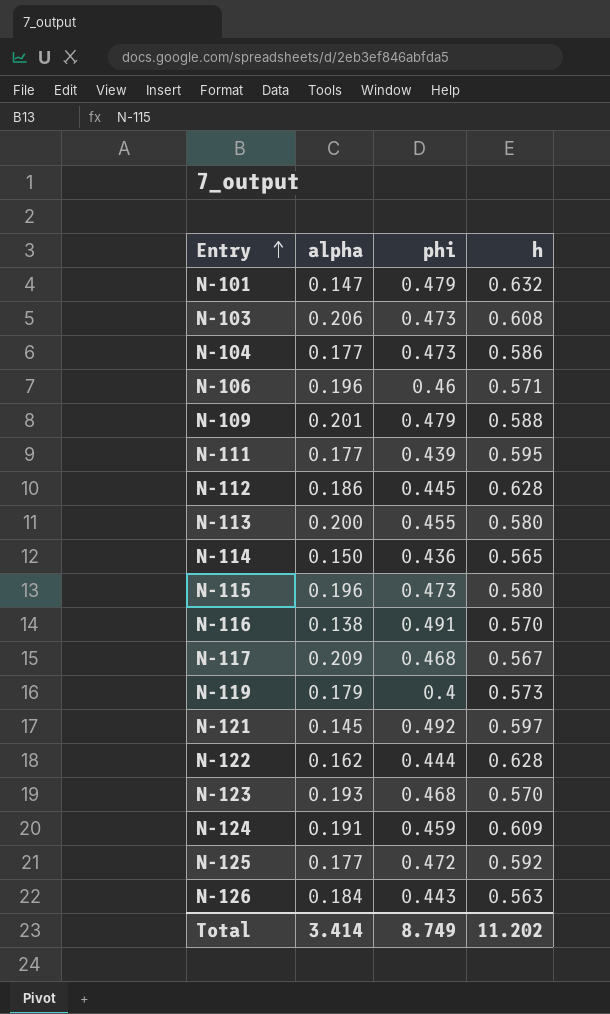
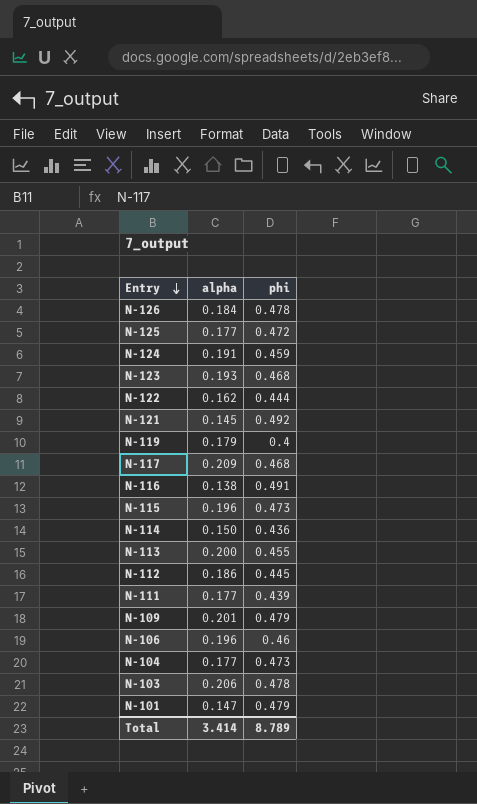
row order: Entry ascending -> Entry descending
column h | position: 4 -> none
N-126 | phi: 0.443 -> 0.478
N-103 | phi: 0.473 -> 0.478
Total | phi: 8.749 -> 8.789

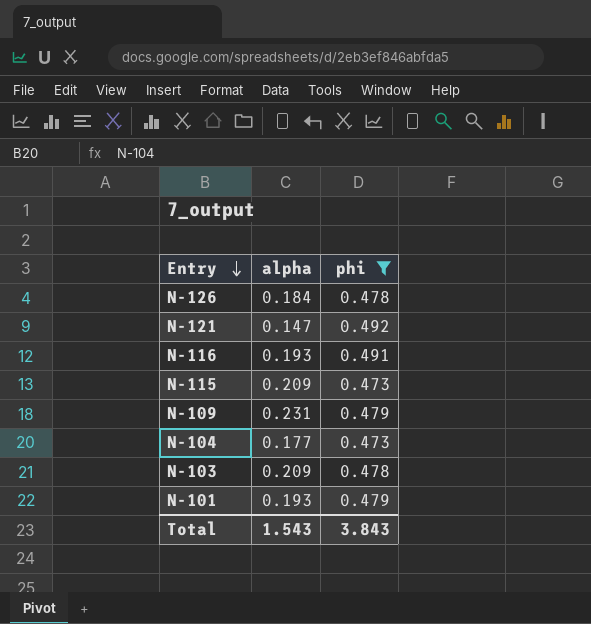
filter: none -> phi >= 0.473
N-121 | alpha: 0.145 -> 0.147
N-116 | alpha: 0.138 -> 0.193
N-115 | alpha: 0.196 -> 0.209
N-109 | alpha: 0.201 -> 0.231
N-103 | alpha: 0.206 -> 0.209
N-101 | alpha: 0.147 -> 0.193
Total | alpha: 3.414 -> 1.543
Total | phi: 8.789 -> 3.843

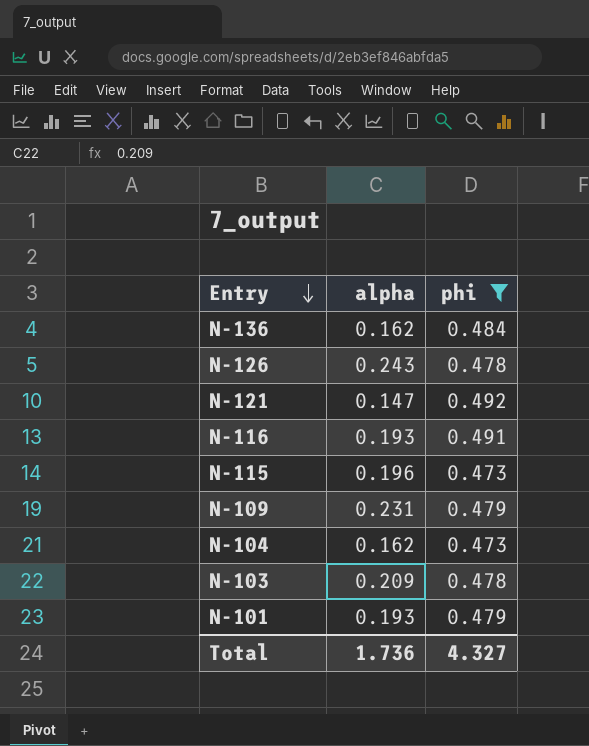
row N-136: none -> 0.162 | 0.484
N-126 | alpha: 0.184 -> 0.243
N-115 | alpha: 0.209 -> 0.196
N-104 | alpha: 0.177 -> 0.162
Total | alpha: 1.543 -> 1.736
Total | phi: 3.843 -> 4.327

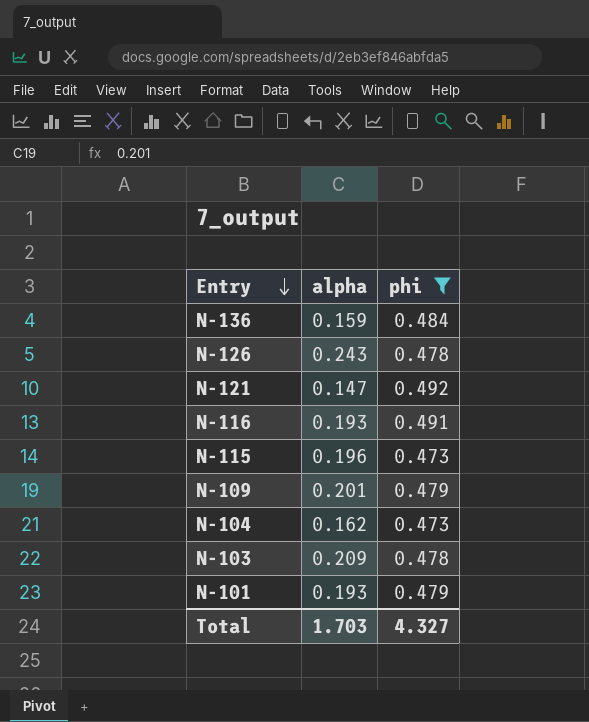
N-136 | alpha: 0.162 -> 0.159
N-109 | alpha: 0.231 -> 0.201
Total | alpha: 1.736 -> 1.703

